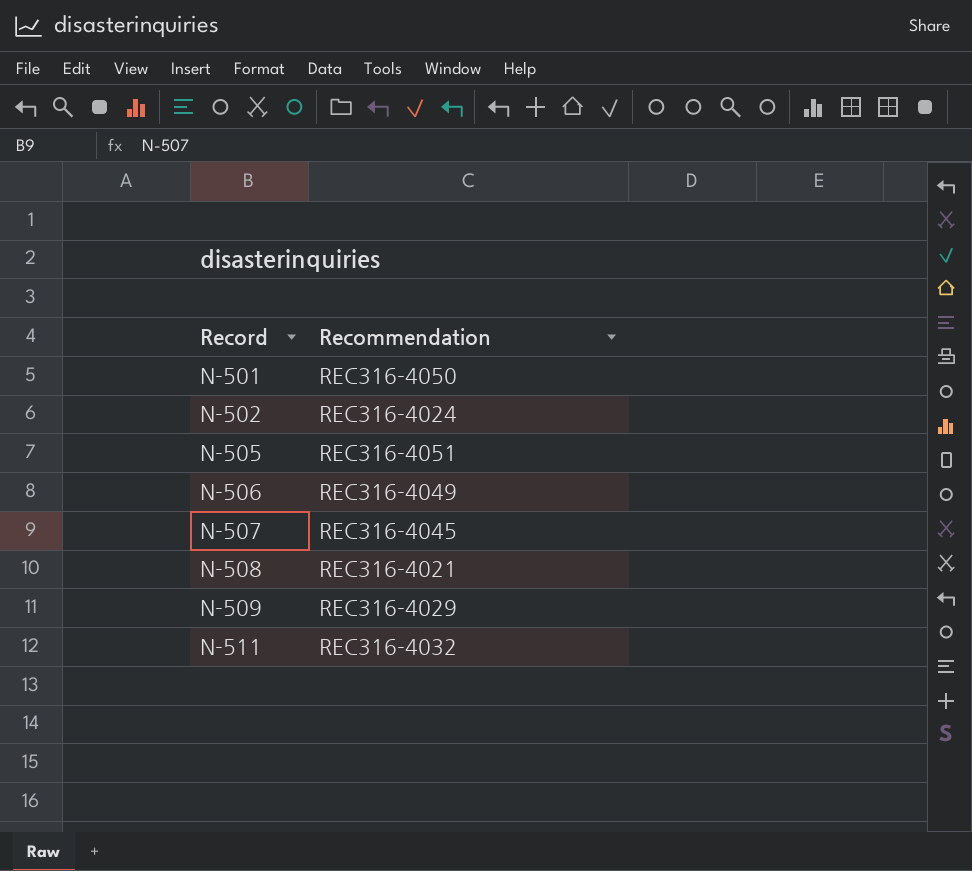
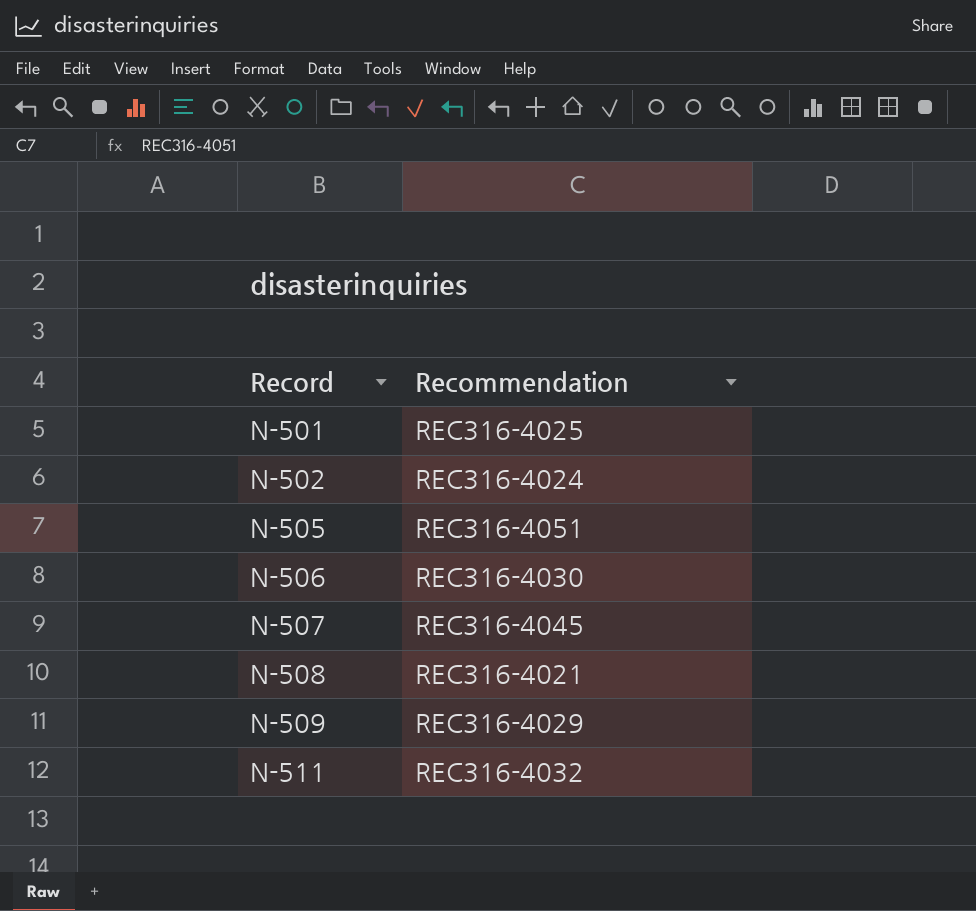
N-501 | Recommendation: REC316-4050 -> REC316-4025
N-506 | Recommendation: REC316-4049 -> REC316-4030

